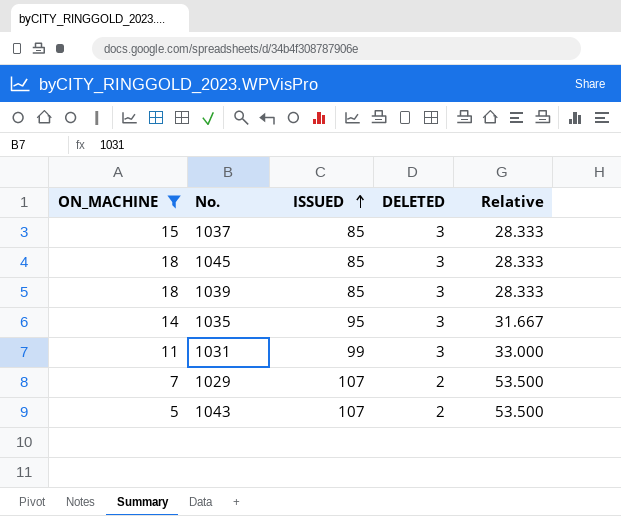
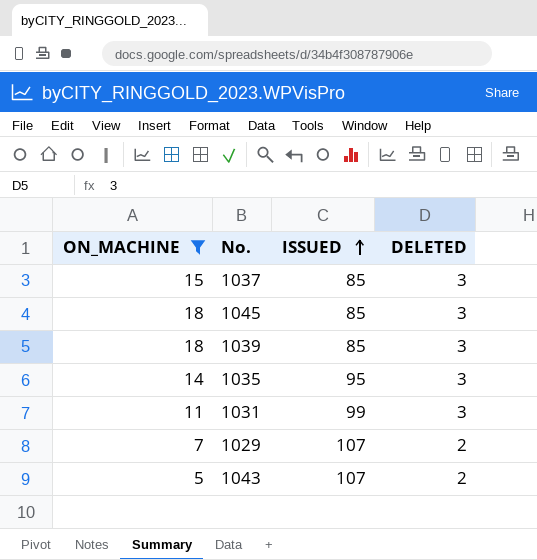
column Relative | formula: [ISSUED] / [DELETED] -> none

